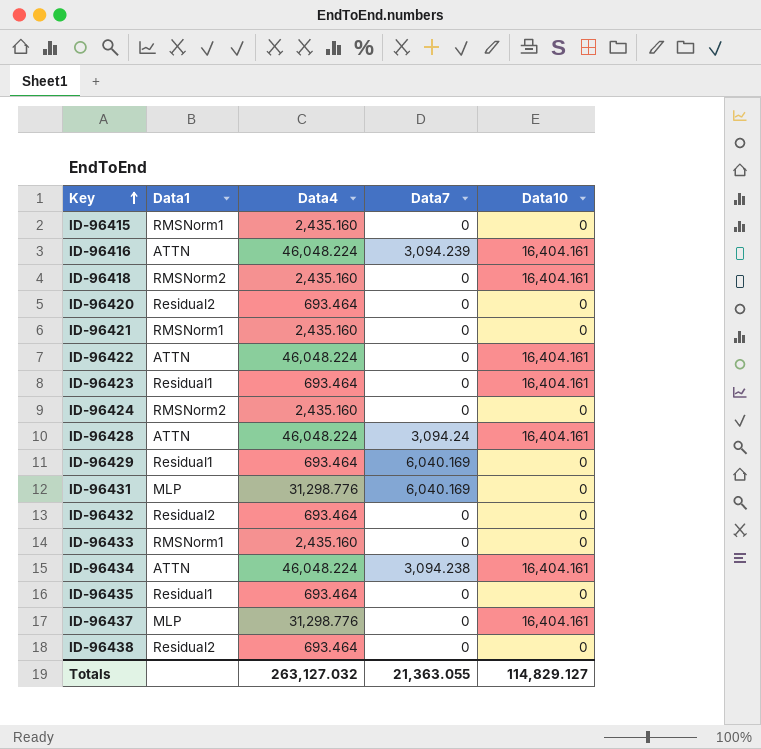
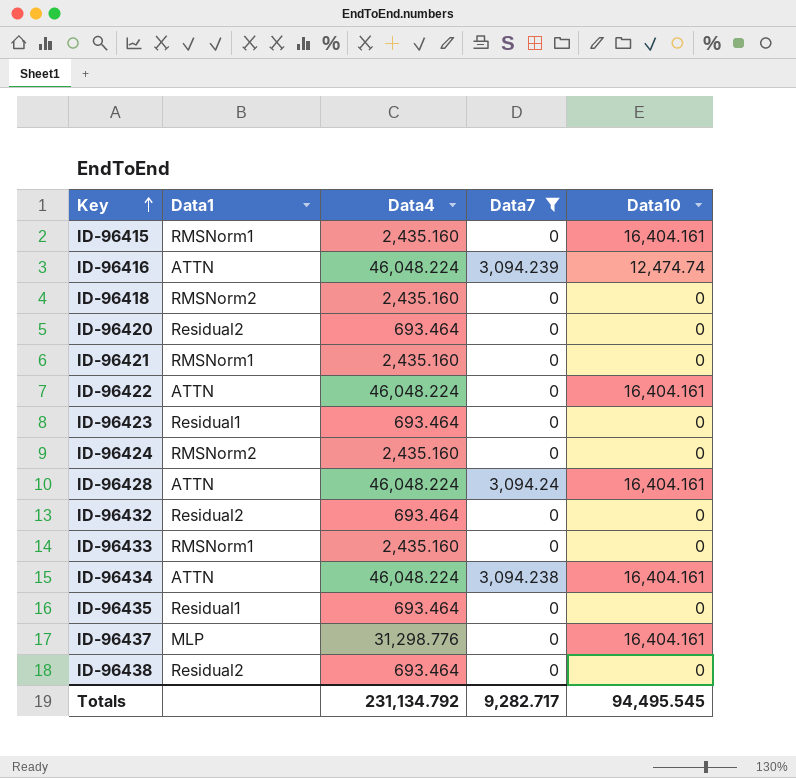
filter: none -> Data7 != 6,040.169
ID-96415 | Data10: 0 -> 16,404.161
ID-96416 | Data10: 16,404.161 -> 12,474.74
ID-96418 | Data10: 16,404.161 -> 0
ID-96423 | Data10: 16,404.161 -> 0
Totals | Data4: 263,127.032 -> 231,134.792
Totals | Data7: 21,363.055 -> 9,282.717
Totals | Data10: 114,829.127 -> 94,495.545

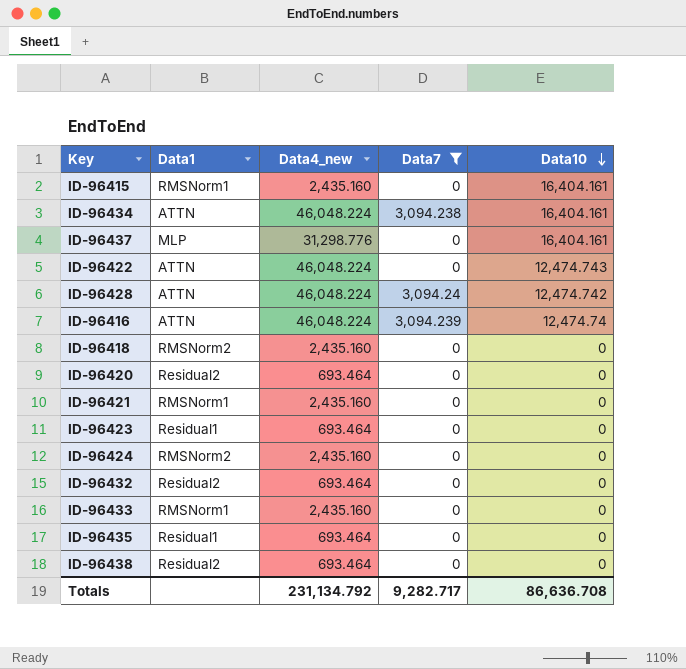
row order: Key ascending -> Data10 descending
column name: Data4 -> Data4_new
ID-96422 | Data10: 16,404.161 -> 12,474.743
ID-96428 | Data10: 16,404.161 -> 12,474.742
Totals | Data10: 94,495.545 -> 86,636.708

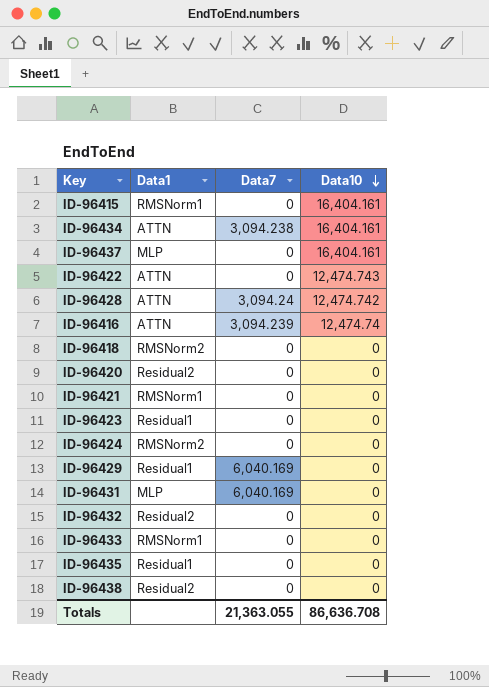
filter: Data7 != 6,040.169 -> none
column Data4_new | position: 3 -> none
Totals | Data7: 9,282.717 -> 21,363.055

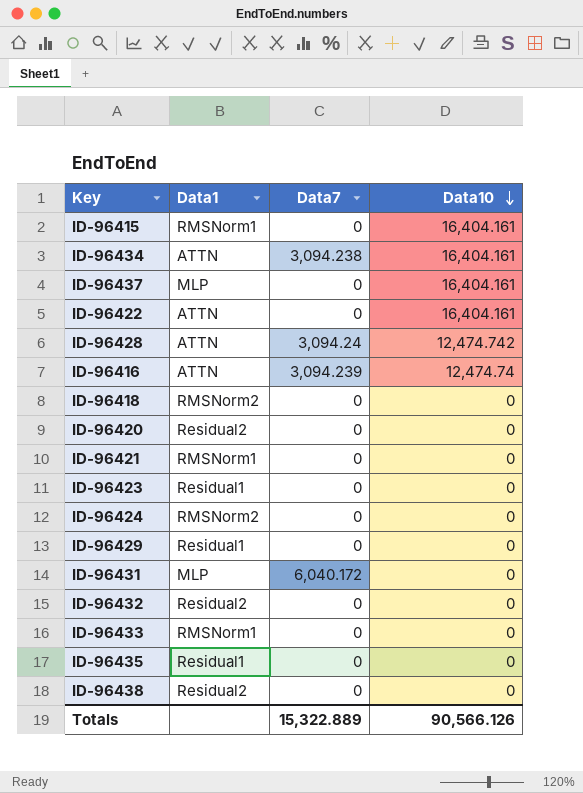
ID-96422 | Data10: 12,474.743 -> 16,404.161
ID-96429 | Data7: 6,040.169 -> 0
ID-96431 | Data7: 6,040.169 -> 6,040.172
Totals | Data7: 21,363.055 -> 15,322.889
Totals | Data10: 86,636.708 -> 90,566.126

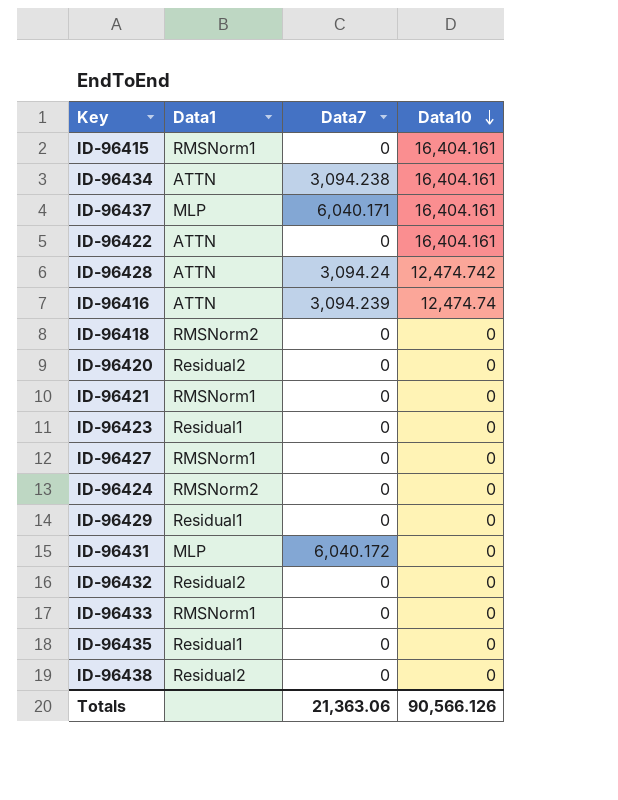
ID-96437 | Data7: 0 -> 6,040.171
row ID-96427: none -> RMSNorm1 | 0 | 0
Totals | Data7: 15,322.889 -> 21,363.06

